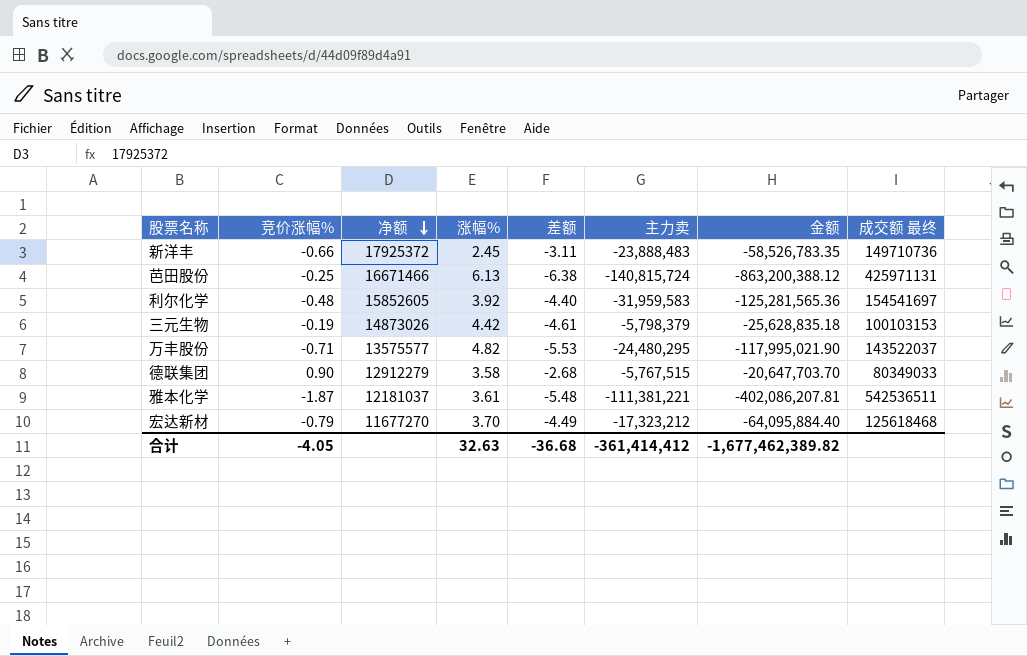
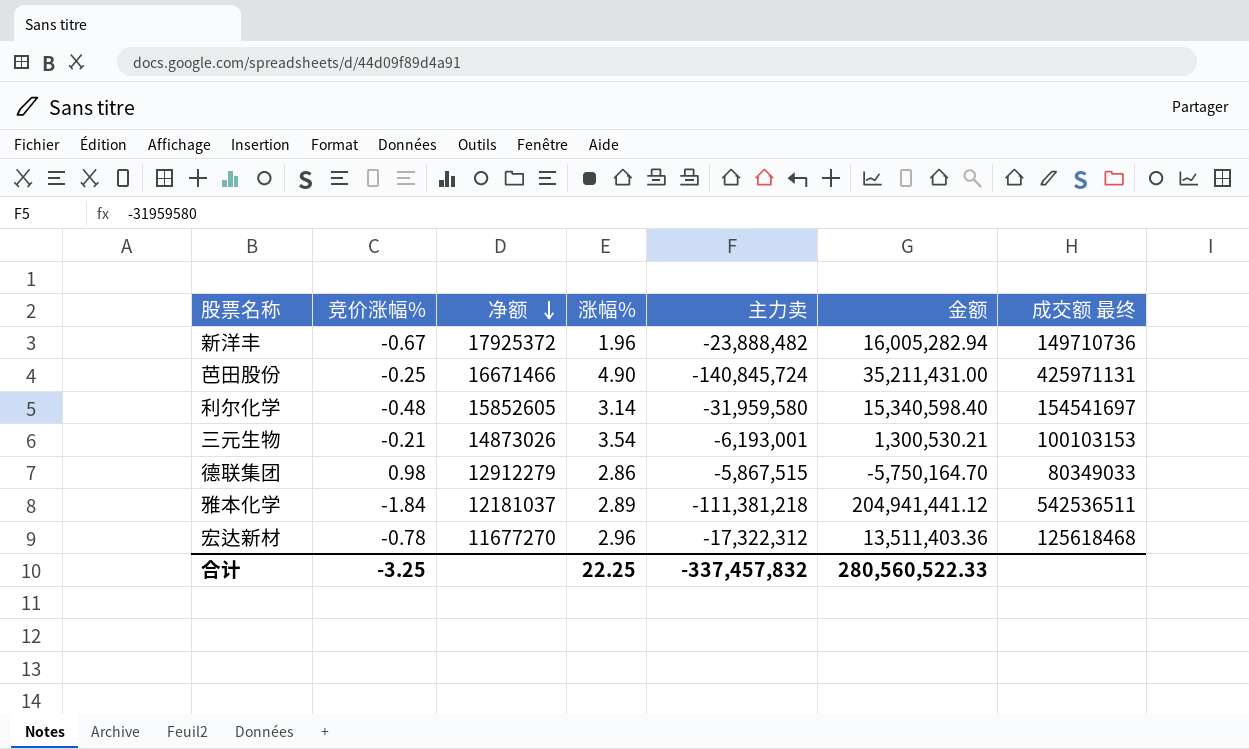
column 差额 | formula: [竞价涨幅%] - [涨幅%] -> none
column 金额 | formula: [涨幅%] * [主力卖] -> [竞价涨幅%] * [主力卖]
row 万丰股份: -0.71 | 13575577 | 4.82 | -5.53 | -24,480,295 | -117,995,021.90 | 143522037 -> none
新洋丰 | 竞价涨幅%: -0.66 -> -0.67
新洋丰 | 涨幅%: 2.45 -> 1.96
新洋丰 | 主力卖: -23,888,483 -> -23,888,482
芭田股份 | 涨幅%: 6.13 -> 4.90
芭田股份 | 主力卖: -140,815,724 -> -140,845,724
利尔化学 | 涨幅%: 3.92 -> 3.14
利尔化学 | 主力卖: -31,959,583 -> -31,959,580
三元生物 | 竞价涨幅%: -0.19 -> -0.21
三元生物 | 涨幅%: 4.42 -> 3.54
三元生物 | 主力卖: -5,798,379 -> -6,193,001
德联集团 | 竞价涨幅%: 0.90 -> 0.98
德联集团 | 涨幅%: 3.58 -> 2.86
德联集团 | 主力卖: -5,767,515 -> -5,867,515
雅本化学 | 竞价涨幅%: -1.87 -> -1.84
雅本化学 | 涨幅%: 3.61 -> 2.89
雅本化学 | 主力卖: -111,381,221 -> -111,381,218
宏达新材 | 竞价涨幅%: -0.79 -> -0.78
宏达新材 | 涨幅%: 3.70 -> 2.96
宏达新材 | 主力卖: -17,323,212 -> -17,322,312
合计 | 竞价涨幅%: -4.05 -> -3.25
合计 | 涨幅%: 32.63 -> 22.25
合计 | 主力卖: -361,414,412 -> -337,457,832
合计 | 金额: -1,677,462,389.82 -> 280,560,522.33

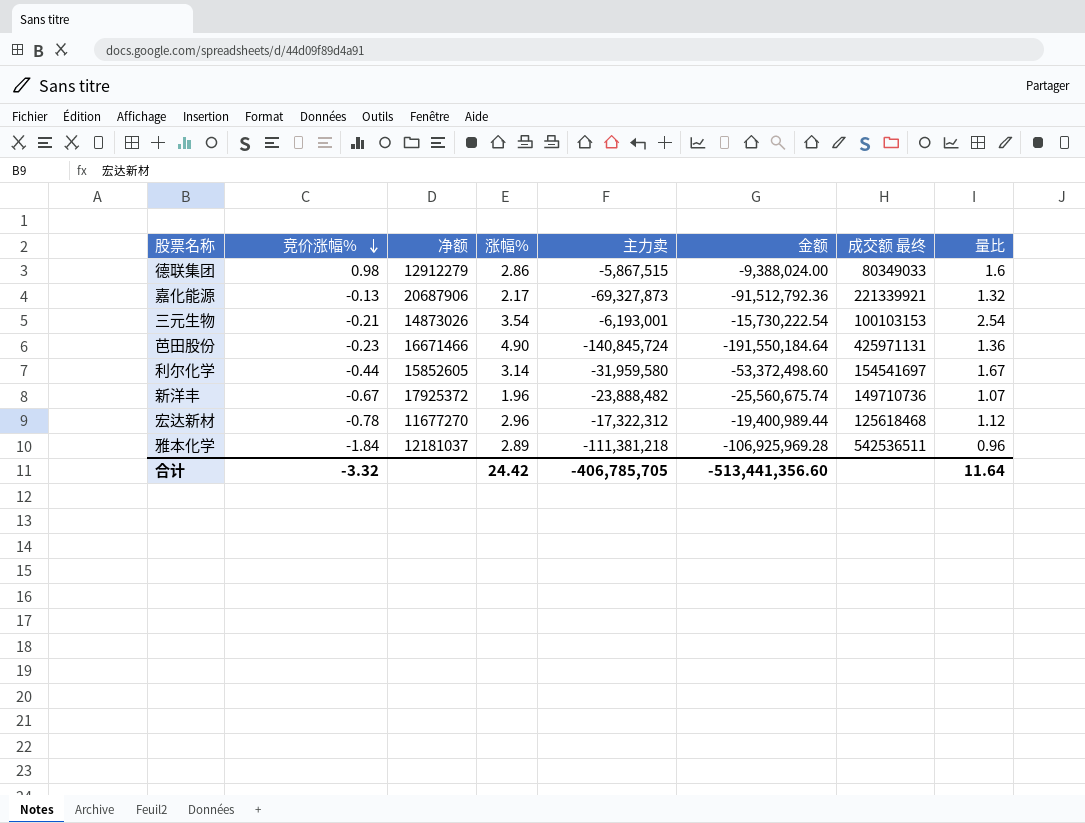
row order: 净额 descending -> 竞价涨幅% descending
column 金额 | formula: [竞价涨幅%] * [主力卖] -> [主力卖] * [量比]
column 量比 | position: none -> 8
row 嘉化能源: none -> -0.13 | 20687906 | 2.17 | -69,327,873 | -91,512,792.36 | 221339921 | 1.32
芭田股份 | 竞价涨幅%: -0.25 -> -0.23
利尔化学 | 竞价涨幅%: -0.48 -> -0.44
合计 | 竞价涨幅%: -3.25 -> -3.32
合计 | 涨幅%: 22.25 -> 24.42
合计 | 主力卖: -337,457,832 -> -406,785,705
合计 | 金额: 280,560,522.33 -> -513,441,356.60

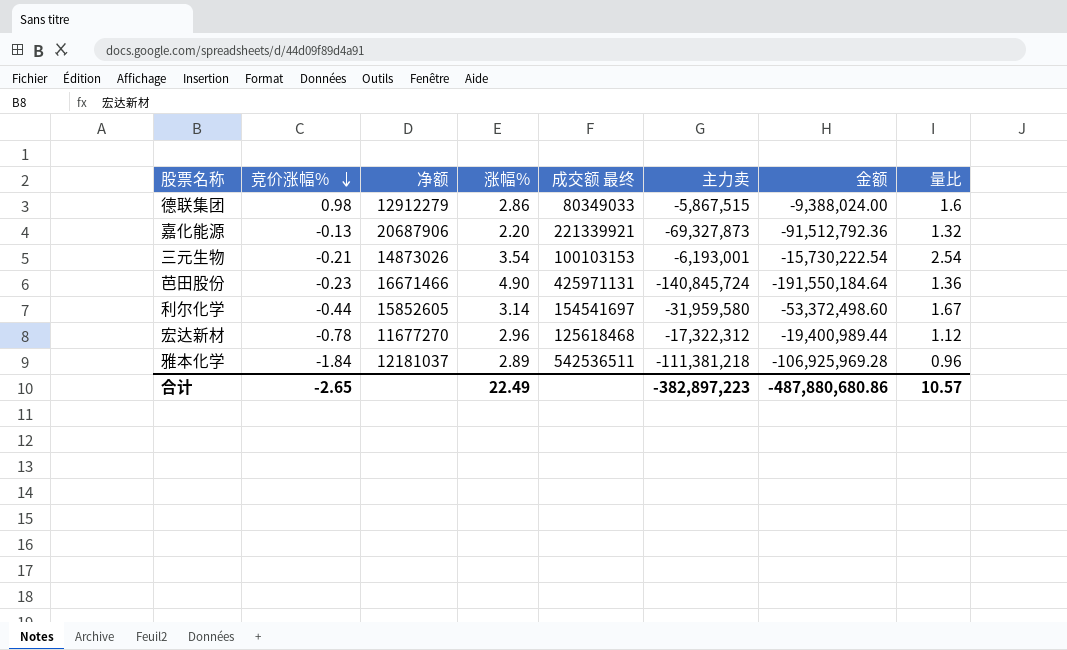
column 成交额 最终 | position: 7 -> 5
row 新洋丰: -0.67 | 17925372 | 1.96 | -23,888,482 | -25,560,675.74 | 149710736 | 1.07 -> none
嘉化能源 | 涨幅%: 2.17 -> 2.20
合计 | 竞价涨幅%: -3.32 -> -2.65
合计 | 涨幅%: 24.42 -> 22.49
合计 | 主力卖: -406,785,705 -> -382,897,223
合计 | 金额: -513,441,356.60 -> -487,880,680.86
合计 | 量比: 11.64 -> 10.57

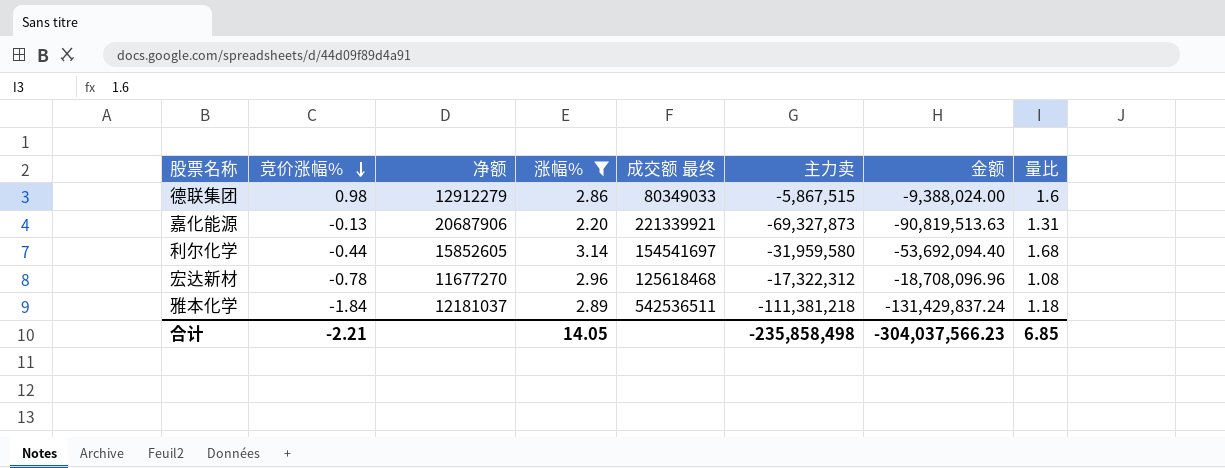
filter: none -> 涨幅% <= 3.14
嘉化能源 | 金额: -91,512,792.36 -> -90,819,513.63
嘉化能源 | 量比: 1.32 -> 1.31
利尔化学 | 金额: -53,372,498.60 -> -53,692,094.40
利尔化学 | 量比: 1.67 -> 1.68
宏达新材 | 金额: -19,400,989.44 -> -18,708,096.96
宏达新材 | 量比: 1.12 -> 1.08
雅本化学 | 金额: -106,925,969.28 -> -131,429,837.24
雅本化学 | 量比: 0.96 -> 1.18
合计 | 竞价涨幅%: -2.65 -> -2.21
合计 | 涨幅%: 22.49 -> 14.05
合计 | 主力卖: -382,897,223 -> -235,858,498
合计 | 金额: -487,880,680.86 -> -304,037,566.23
合计 | 量比: 10.57 -> 6.85

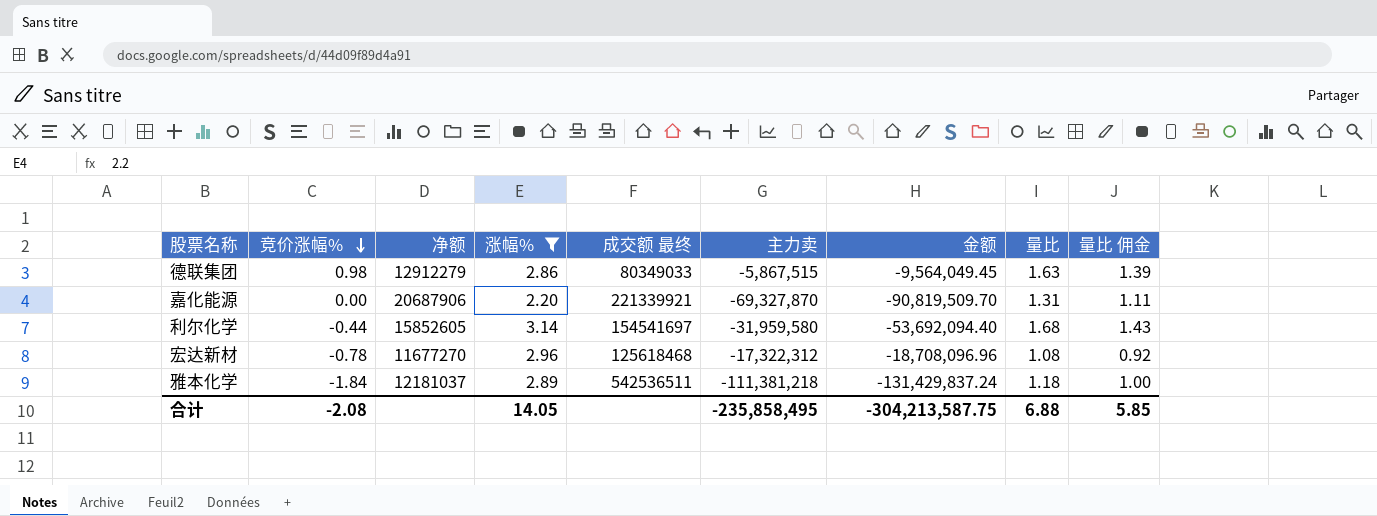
column 量比 佣金 | formula: none -> [量比] * 0.85
德联集团 | 金额: -9,388,024.00 -> -9,564,049.45
德联集团 | 量比: 1.6 -> 1.63
嘉化能源 | 竞价涨幅%: -0.13 -> 0.00
嘉化能源 | 主力卖: -69,327,873 -> -69,327,870
嘉化能源 | 金额: -90,819,513.63 -> -90,819,509.70
合计 | 竞价涨幅%: -2.21 -> -2.08
合计 | 主力卖: -235,858,498 -> -235,858,495
合计 | 金额: -304,037,566.23 -> -304,213,587.75
合计 | 量比: 6.85 -> 6.88

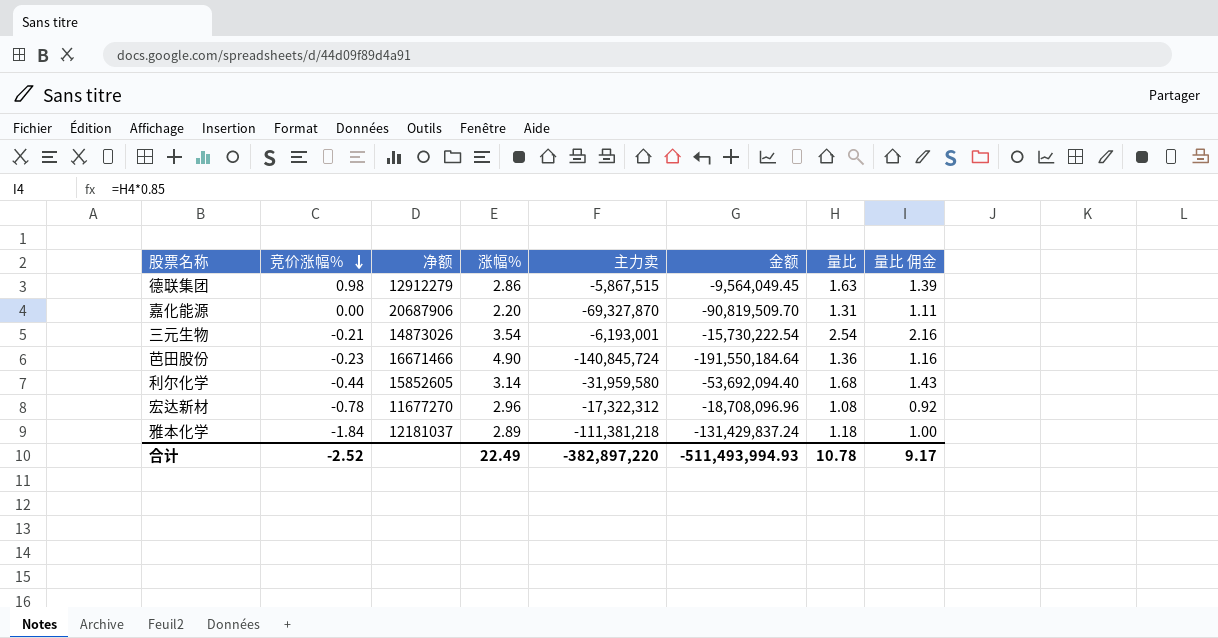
filter: 涨幅% <= 3.14 -> none
column 成交额 最终 | position: 5 -> none
合计 | 竞价涨幅%: -2.08 -> -2.52
合计 | 涨幅%: 14.05 -> 22.49
合计 | 主力卖: -235,858,495 -> -382,897,220
合计 | 金额: -304,213,587.75 -> -511,493,994.93
合计 | 量比: 6.88 -> 10.78
合计 | 量比 佣金: 5.85 -> 9.17

